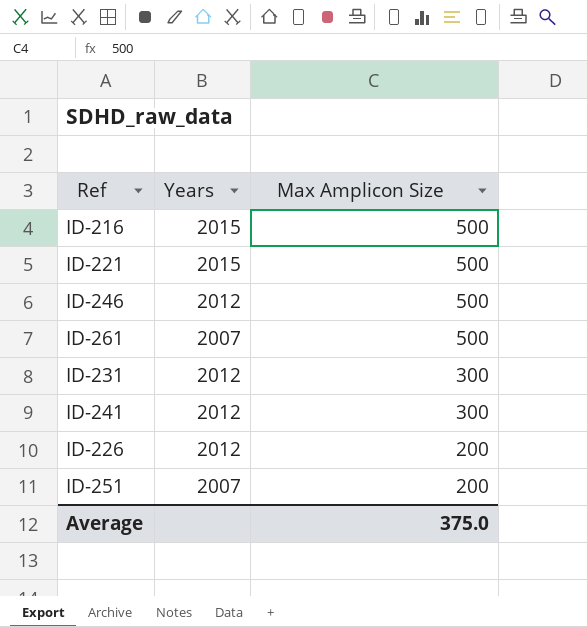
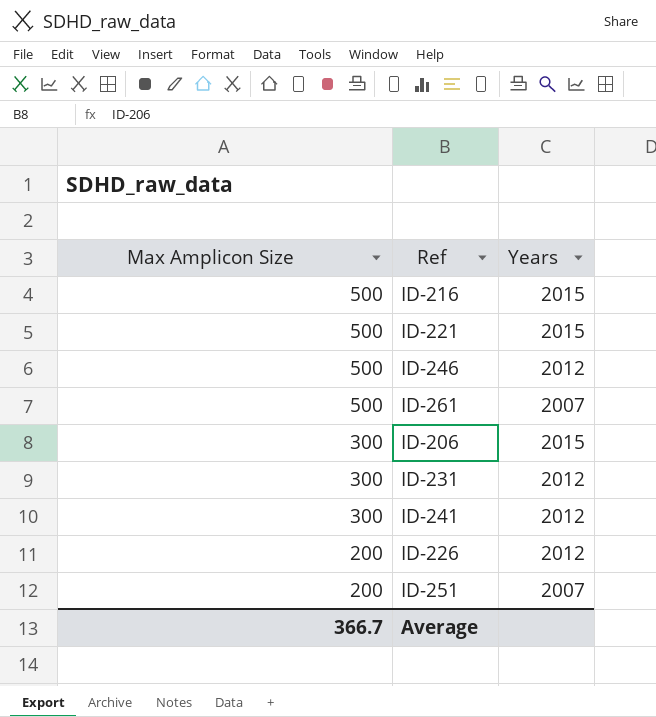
column Max Amplicon Size | position: 3 -> 1
row ID-206: none -> 300 | 2015
Average | Max Amplicon Size: 375.0 -> 366.7

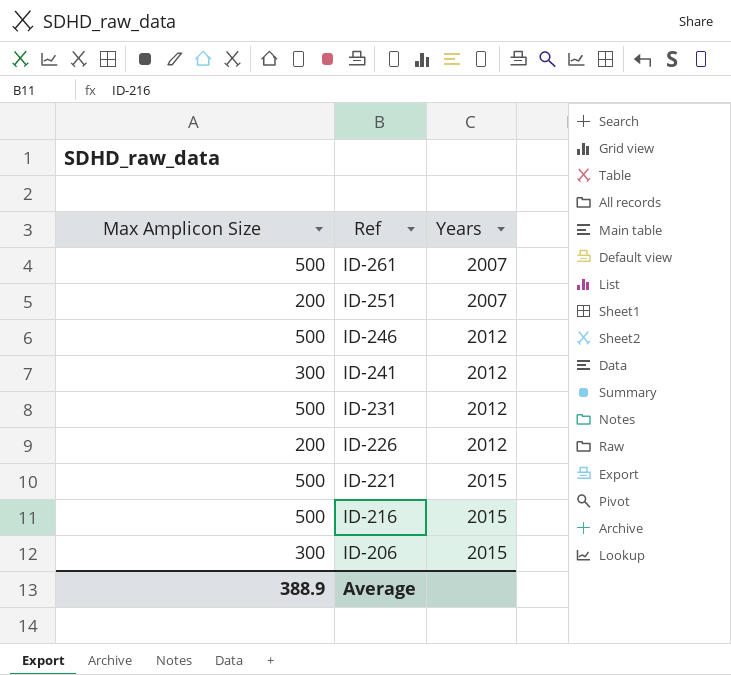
row order: Max Amplicon Size descending -> Ref descending
ID-231 | Max Amplicon Size: 300 -> 500
Average | Max Amplicon Size: 366.7 -> 388.9

